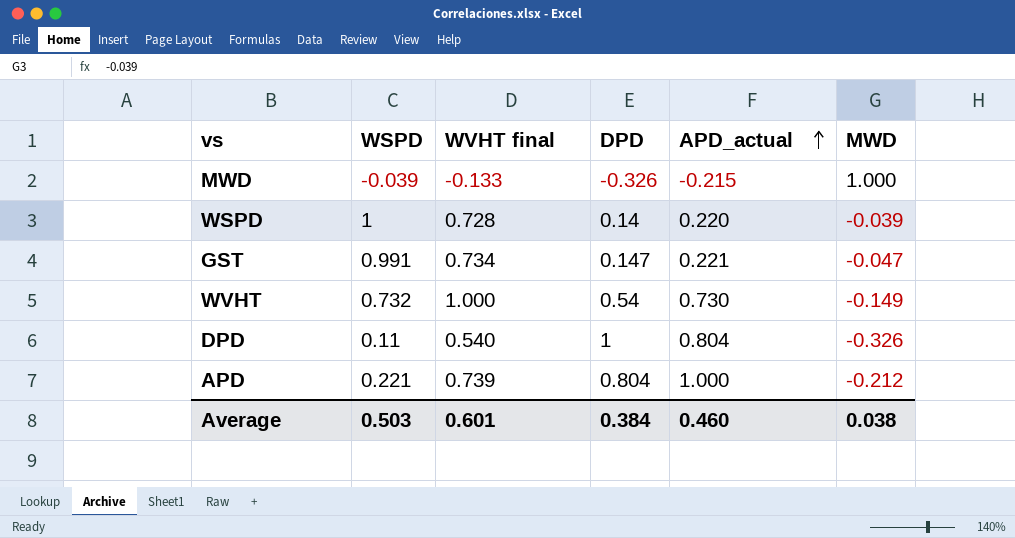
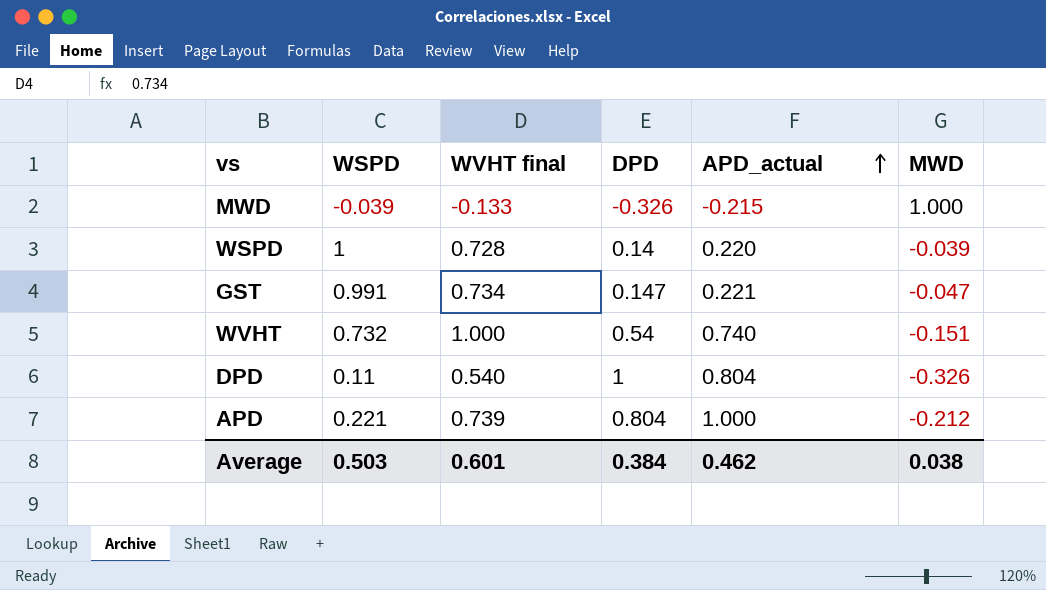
WVHT | APD_actual: 0.730 -> 0.740
WVHT | MWD: -0.149 -> -0.151
Average | APD_actual: 0.460 -> 0.462

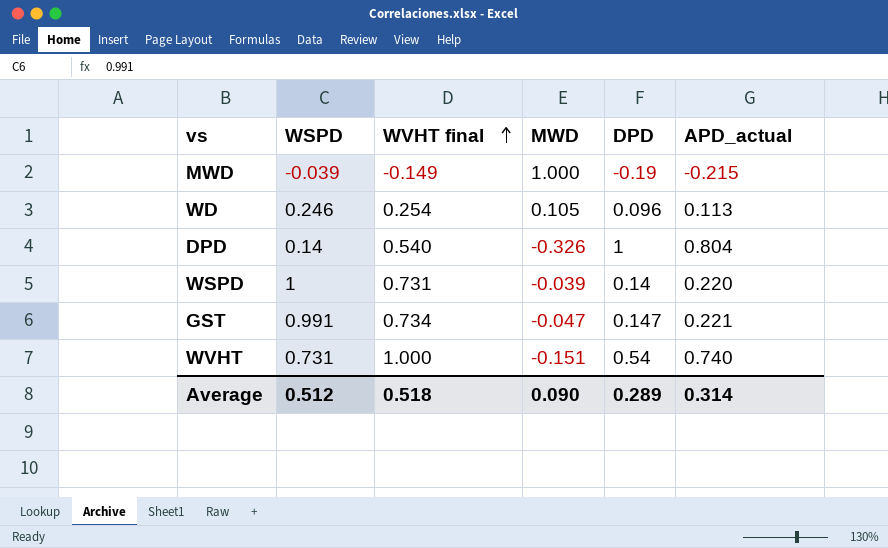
row order: APD_actual ascending -> WVHT final ascending
column MWD | position: 6 -> 4
row APD: 0.221 | 0.739 | 0.804 | 1.000 | -0.212 -> none
MWD | WVHT final: -0.133 -> -0.149
MWD | DPD: -0.326 -> -0.19
row WD: none -> 0.246 | 0.254 | 0.105 | 0.096 | 0.113
DPD | WSPD: 0.11 -> 0.14
WSPD | WVHT final: 0.728 -> 0.731
WVHT | WSPD: 0.732 -> 0.731
Average | WSPD: 0.503 -> 0.512
Average | WVHT final: 0.601 -> 0.518
Average | MWD: 0.038 -> 0.090
Average | DPD: 0.384 -> 0.289
Average | APD_actual: 0.462 -> 0.314

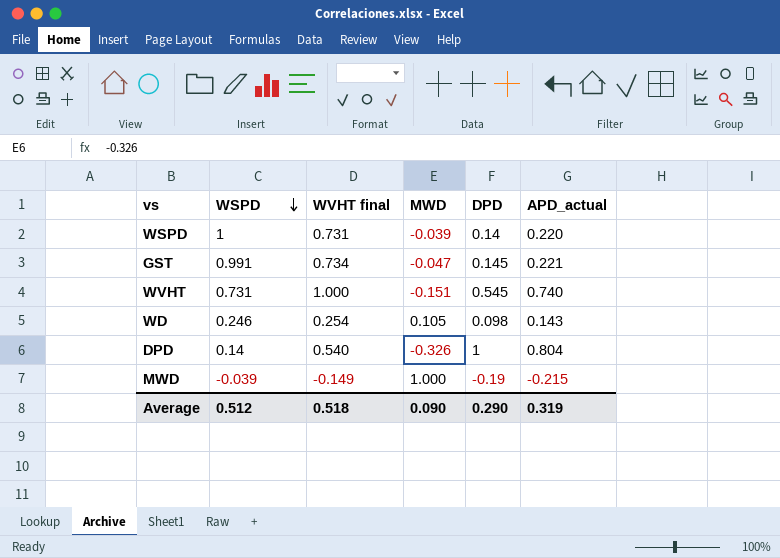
row order: WVHT final ascending -> WSPD descending
GST | DPD: 0.147 -> 0.145
WVHT | DPD: 0.54 -> 0.545
WD | DPD: 0.096 -> 0.098
WD | APD_actual: 0.113 -> 0.143
Average | DPD: 0.289 -> 0.290
Average | APD_actual: 0.314 -> 0.319

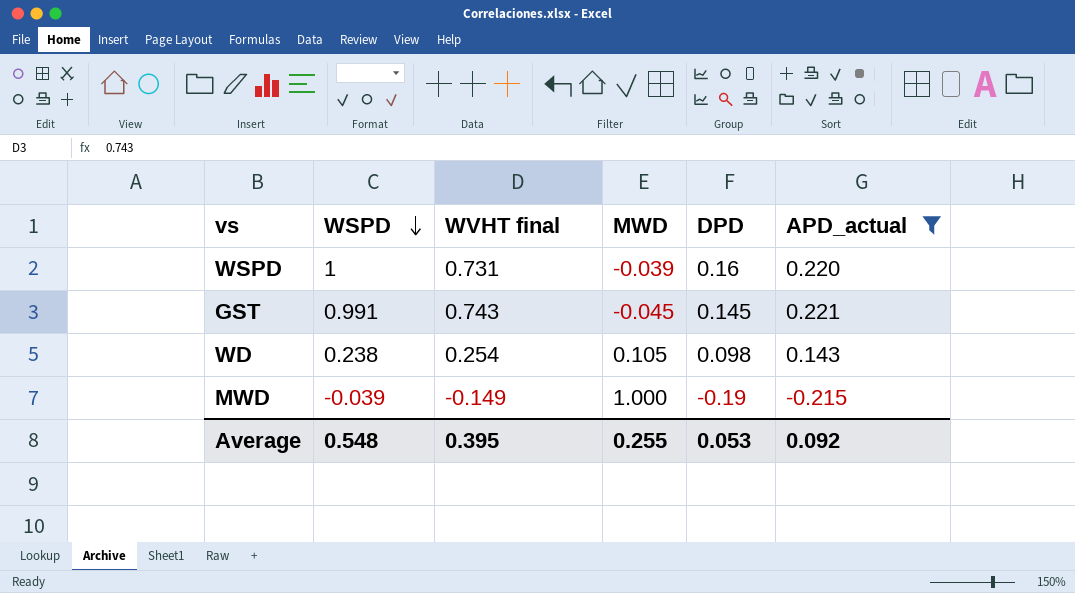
filter: none -> APD_actual <= 0.221
WSPD | DPD: 0.14 -> 0.16
GST | WVHT final: 0.734 -> 0.743
GST | MWD: -0.047 -> -0.045
WD | WSPD: 0.246 -> 0.238
Average | WSPD: 0.512 -> 0.548
Average | WVHT final: 0.518 -> 0.395
Average | MWD: 0.090 -> 0.255
Average | DPD: 0.290 -> 0.053
Average | APD_actual: 0.319 -> 0.092

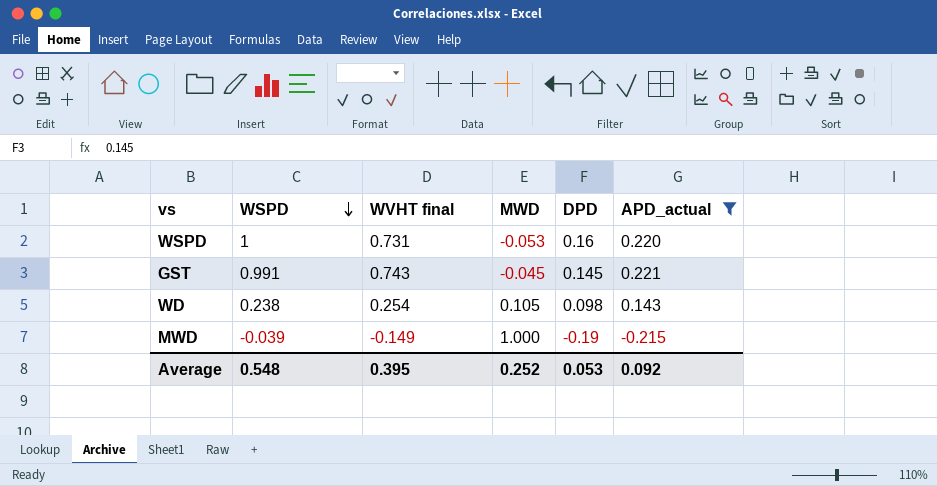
WSPD | MWD: -0.039 -> -0.053
Average | MWD: 0.255 -> 0.252

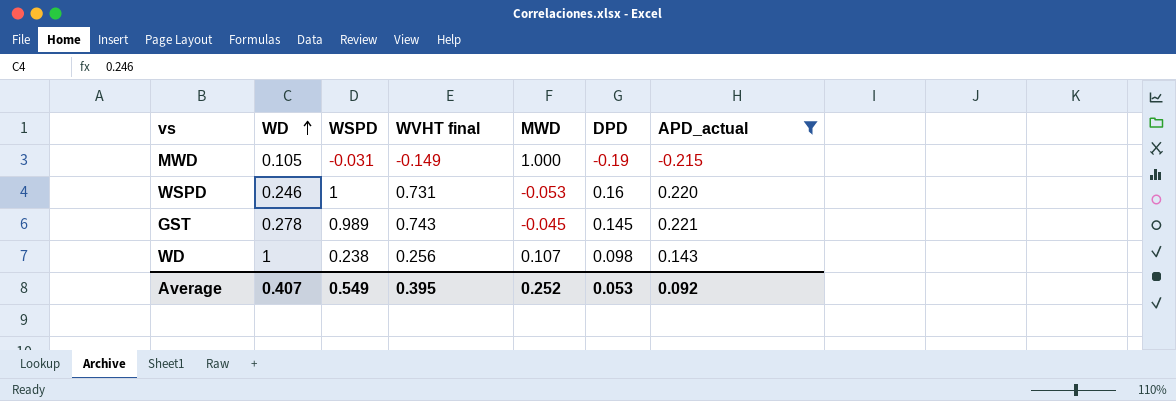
row order: WSPD descending -> WD ascending
column WD | position: none -> 2
MWD | WSPD: -0.039 -> -0.031
GST | WSPD: 0.991 -> 0.989
WD | WVHT final: 0.254 -> 0.256
WD | MWD: 0.105 -> 0.107
Average | WSPD: 0.548 -> 0.549

